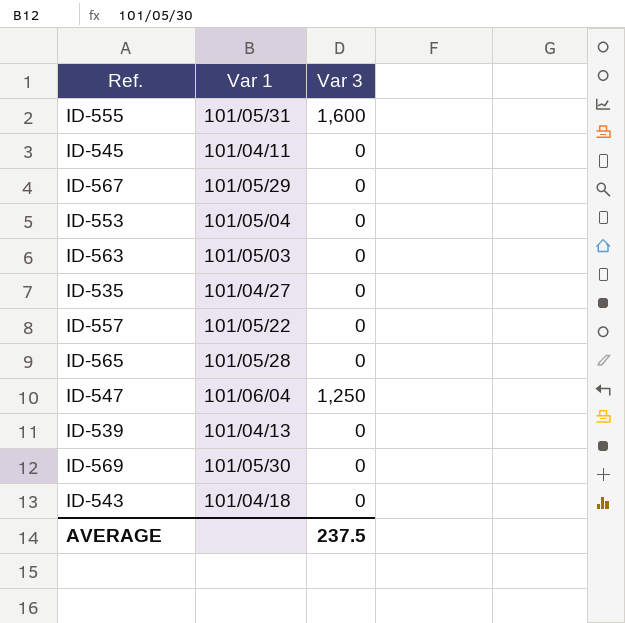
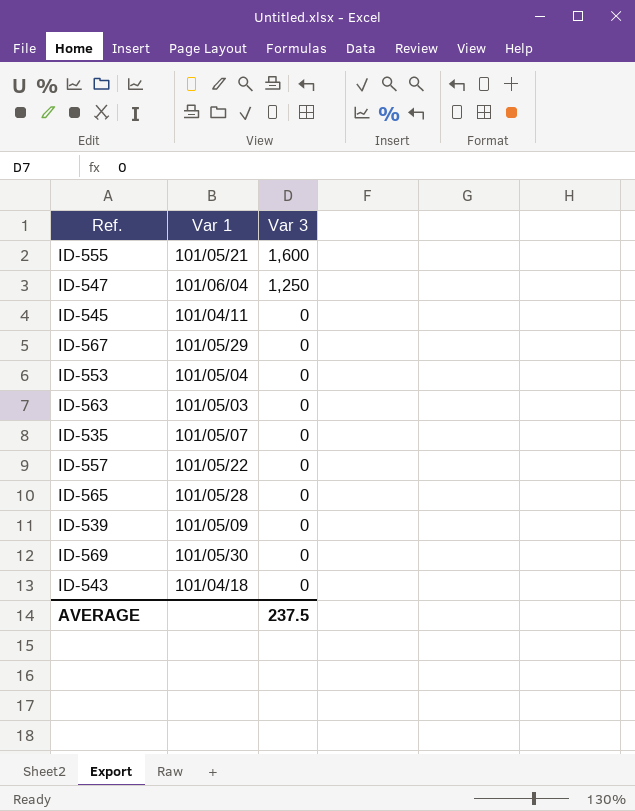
row order: none -> Var 3 descending
ID-555 | Var 1: 101/05/31 -> 101/05/21
ID-535 | Var 1: 101/04/27 -> 101/05/07
ID-539 | Var 1: 101/04/13 -> 101/05/09

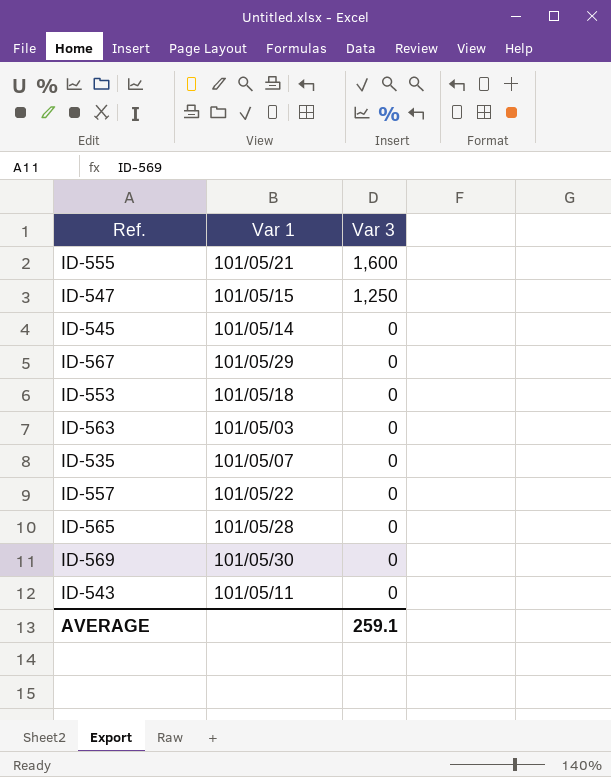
row ID-539: 101/05/09 | 0 -> none
ID-547 | Var 1: 101/06/04 -> 101/05/15
ID-545 | Var 1: 101/04/11 -> 101/05/14
ID-553 | Var 1: 101/05/04 -> 101/05/18
ID-543 | Var 1: 101/04/18 -> 101/05/11
AVERAGE | Var 3: 237.5 -> 259.1

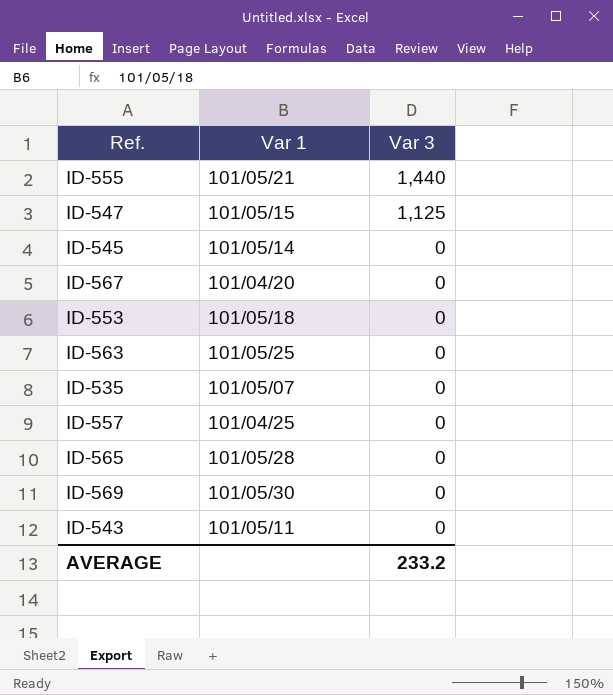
ID-555 | Var 3: 1,600 -> 1,440
ID-547 | Var 3: 1,250 -> 1,125
ID-567 | Var 1: 101/05/29 -> 101/04/20
ID-563 | Var 1: 101/05/03 -> 101/05/25
ID-557 | Var 1: 101/05/22 -> 101/04/25
AVERAGE | Var 3: 259.1 -> 233.2

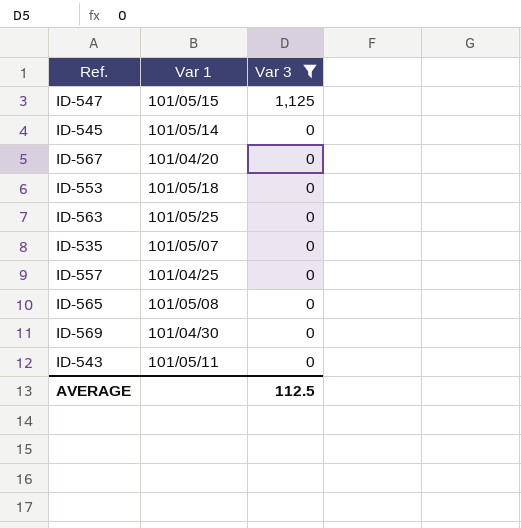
filter: none -> Var 3 != 1,440
ID-565 | Var 1: 101/05/28 -> 101/05/08
ID-569 | Var 1: 101/05/30 -> 101/04/30
AVERAGE | Var 3: 233.2 -> 112.5

